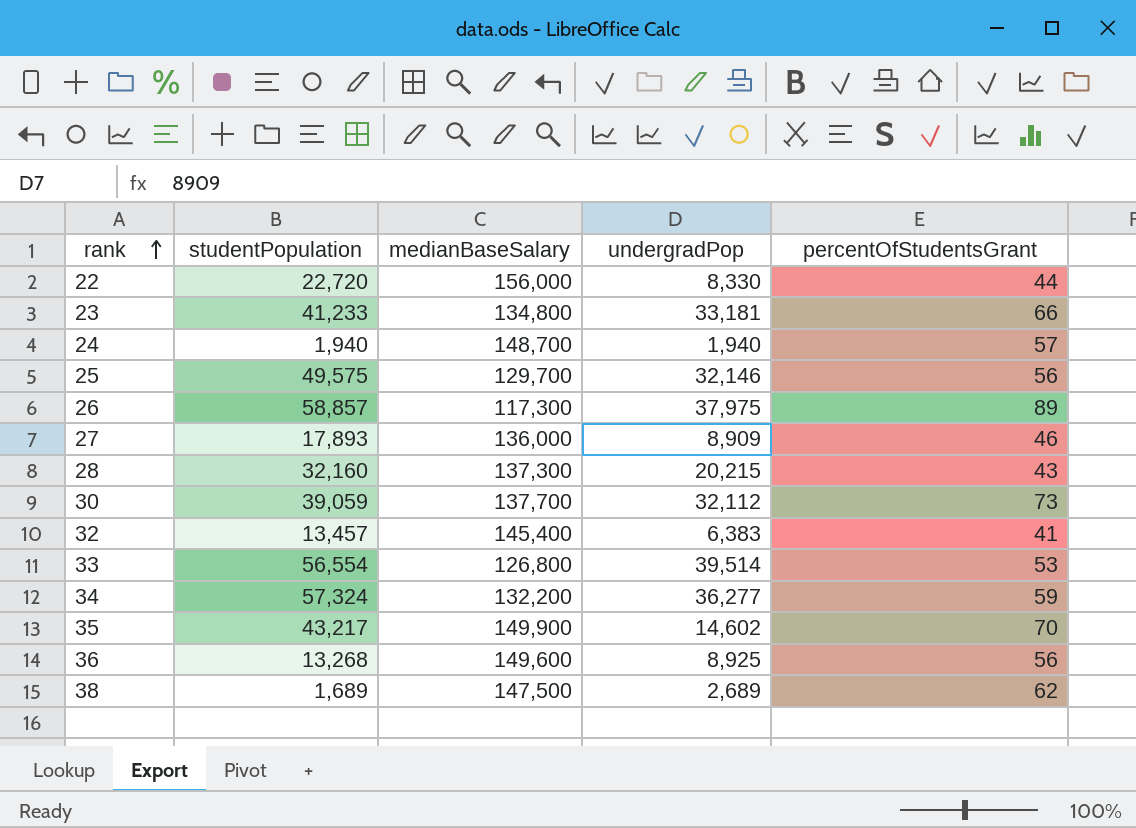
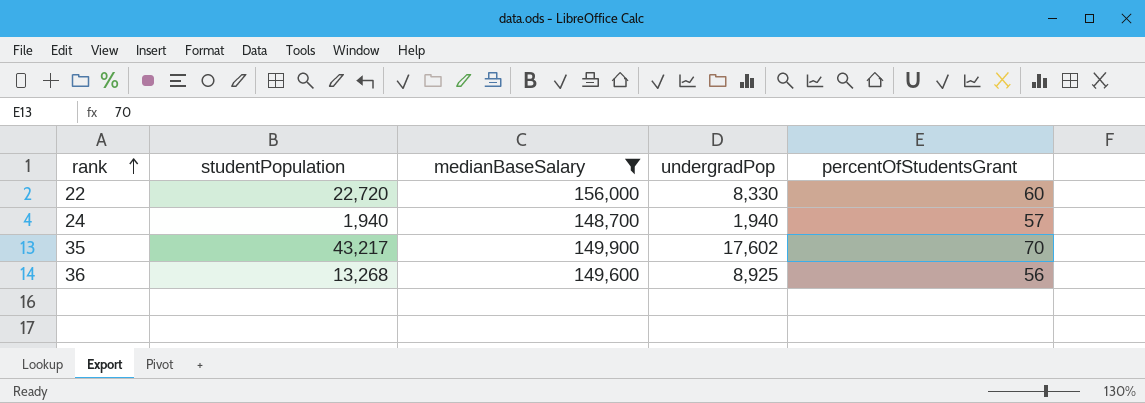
filter: none -> medianBaseSalary >= 148,700
22 | percentOfStudentsGrant: 44 -> 60
35 | undergradPop: 14,602 -> 17,602

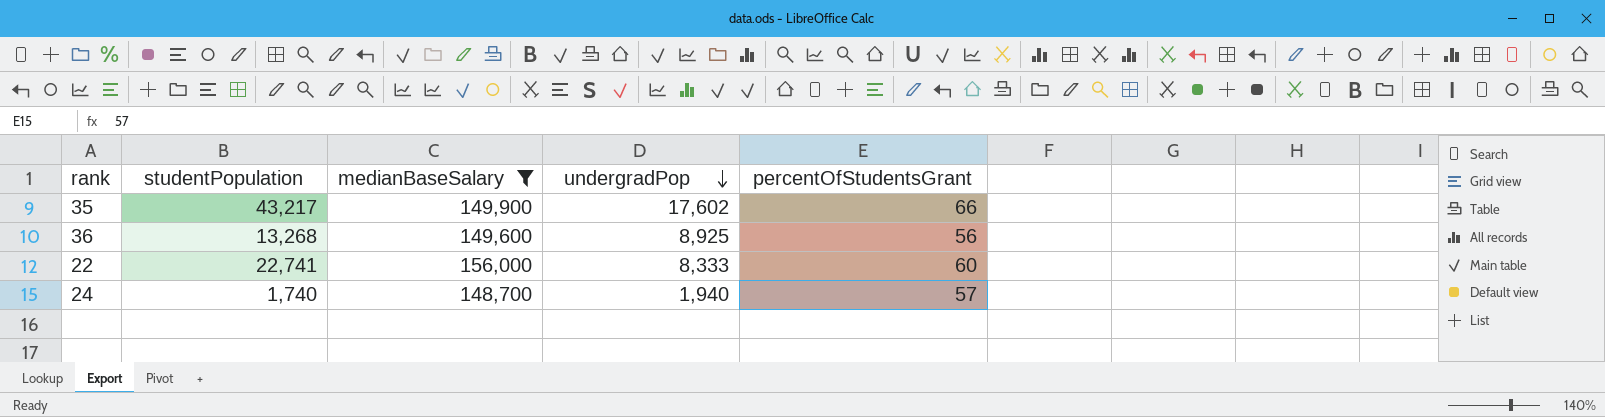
row order: rank ascending -> undergradPop descending
35 | percentOfStudentsGrant: 70 -> 66
22 | studentPopulation: 22,720 -> 22,741
22 | undergradPop: 8,330 -> 8,333
24 | studentPopulation: 1,940 -> 1,740

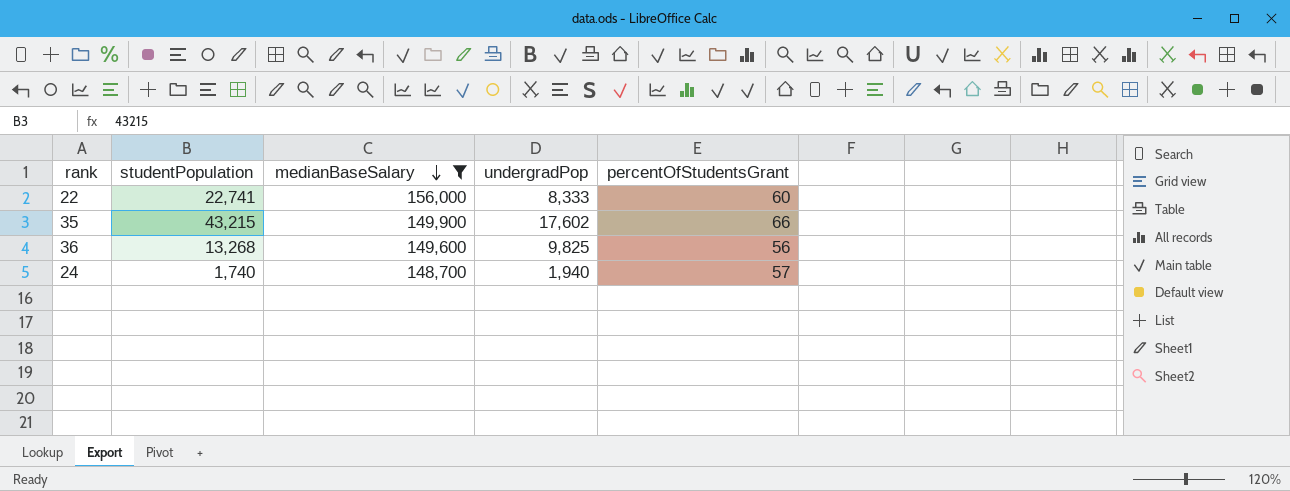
row order: undergradPop descending -> medianBaseSalary descending
35 | studentPopulation: 43,217 -> 43,215
36 | undergradPop: 8,925 -> 9,825

